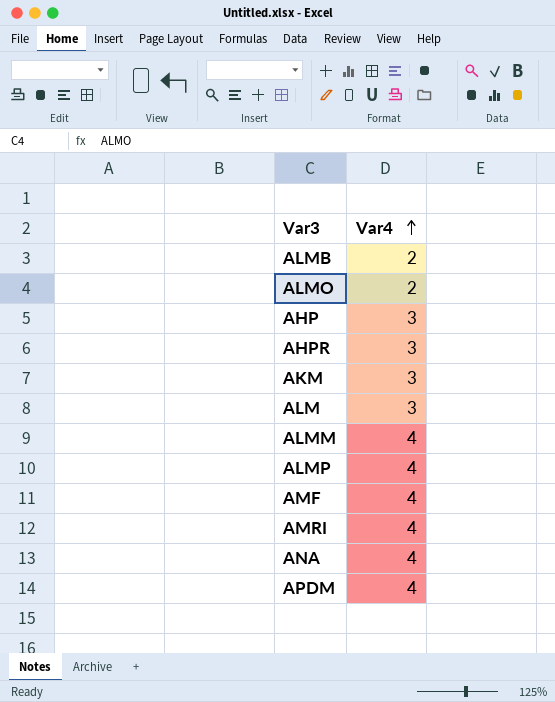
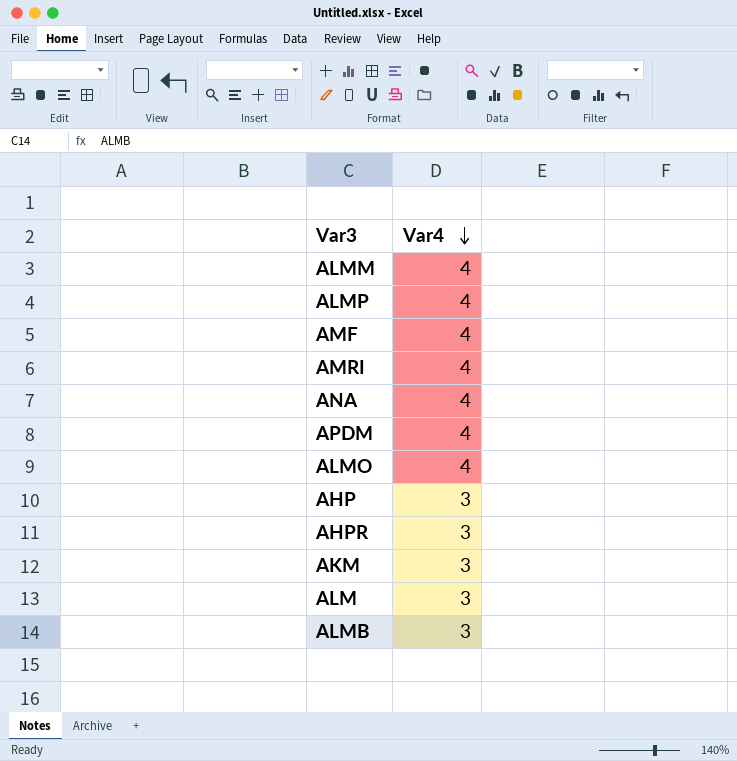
row order: Var4 ascending -> Var4 descending
ALMO | Var4: 2 -> 4
ALMB | Var4: 2 -> 3

